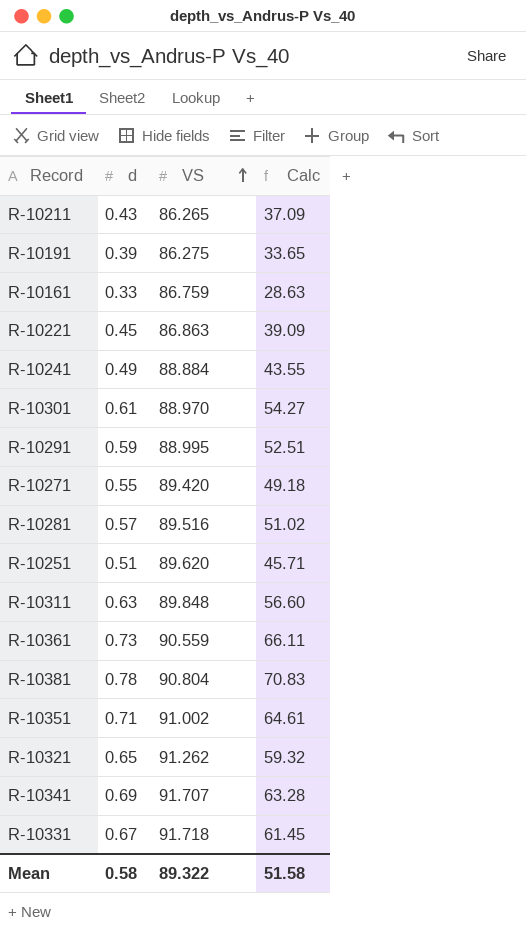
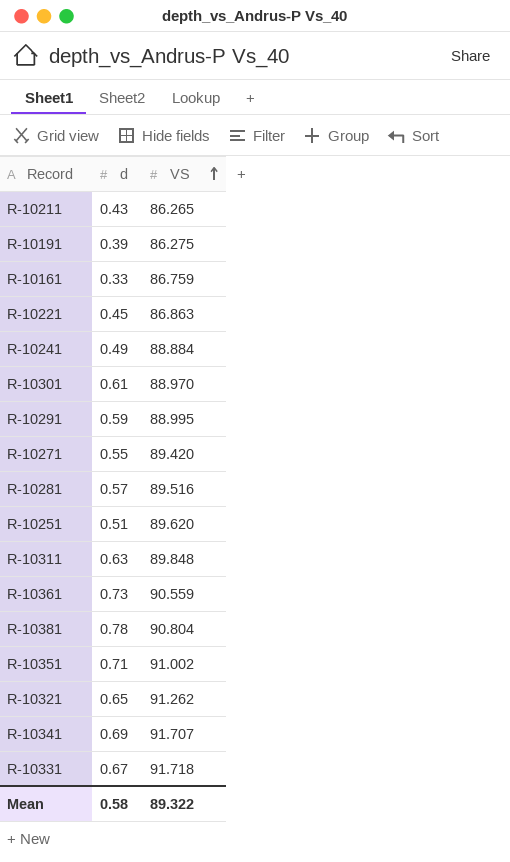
column Calc | formula: [d] * [VS] -> none

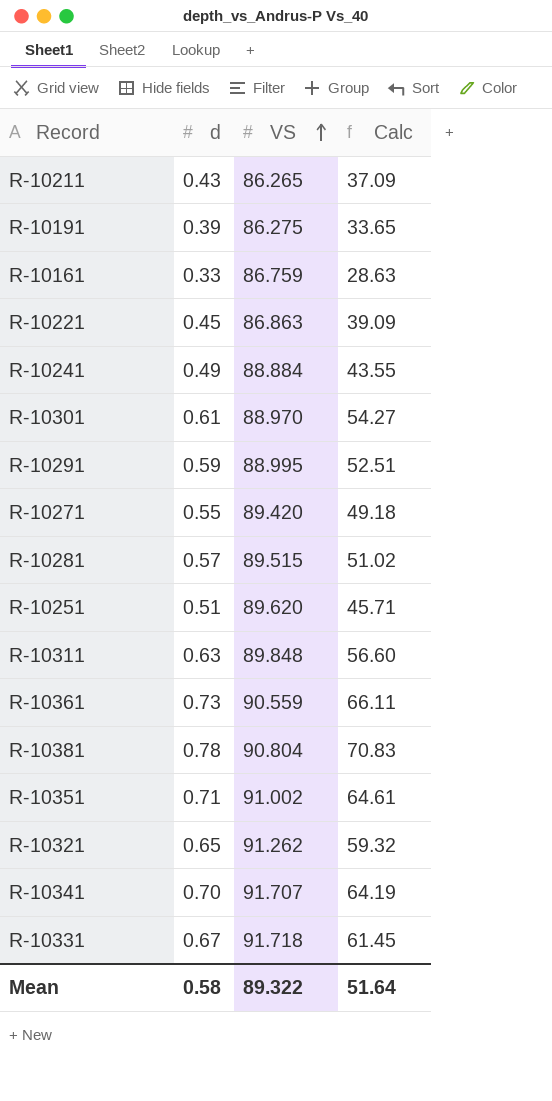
column Calc | formula: none -> [d] * [VS]
R-10281 | VS: 89.516 -> 89.515
R-10341 | d: 0.69 -> 0.70

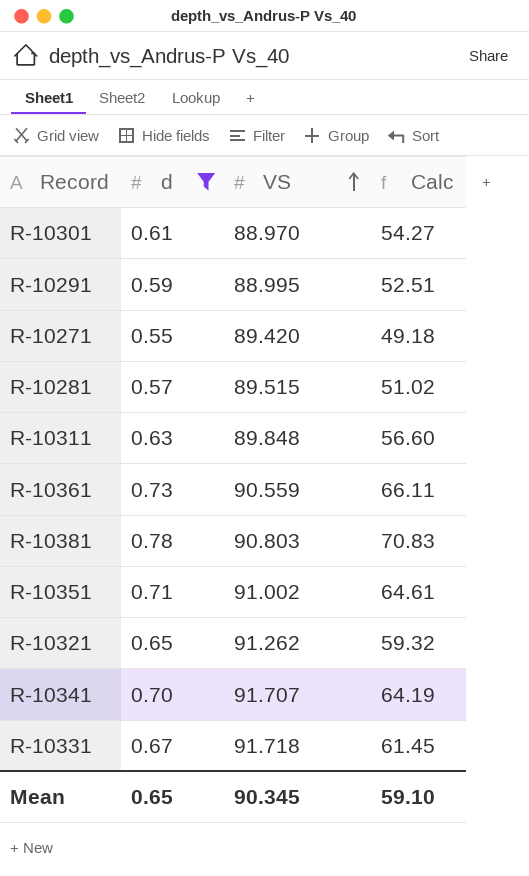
filter: none -> d >= 0.55
R-10381 | VS: 90.804 -> 90.803
Mean | d: 0.58 -> 0.65
Mean | VS: 89.322 -> 90.345
Mean | Calc: 51.64 -> 59.10

